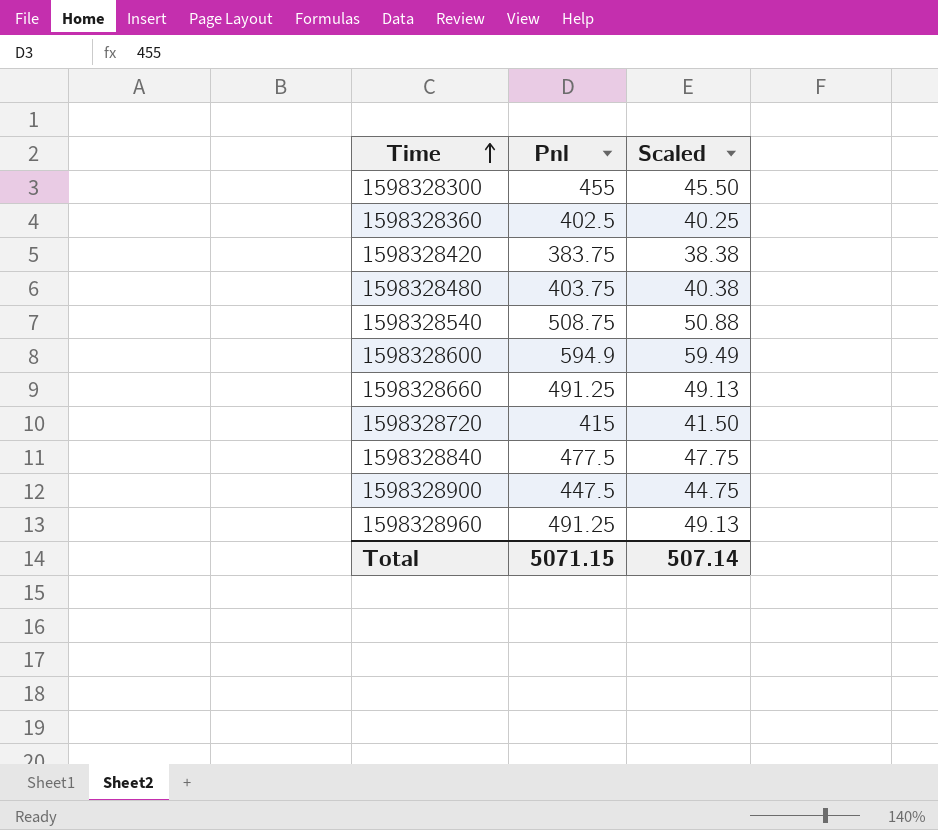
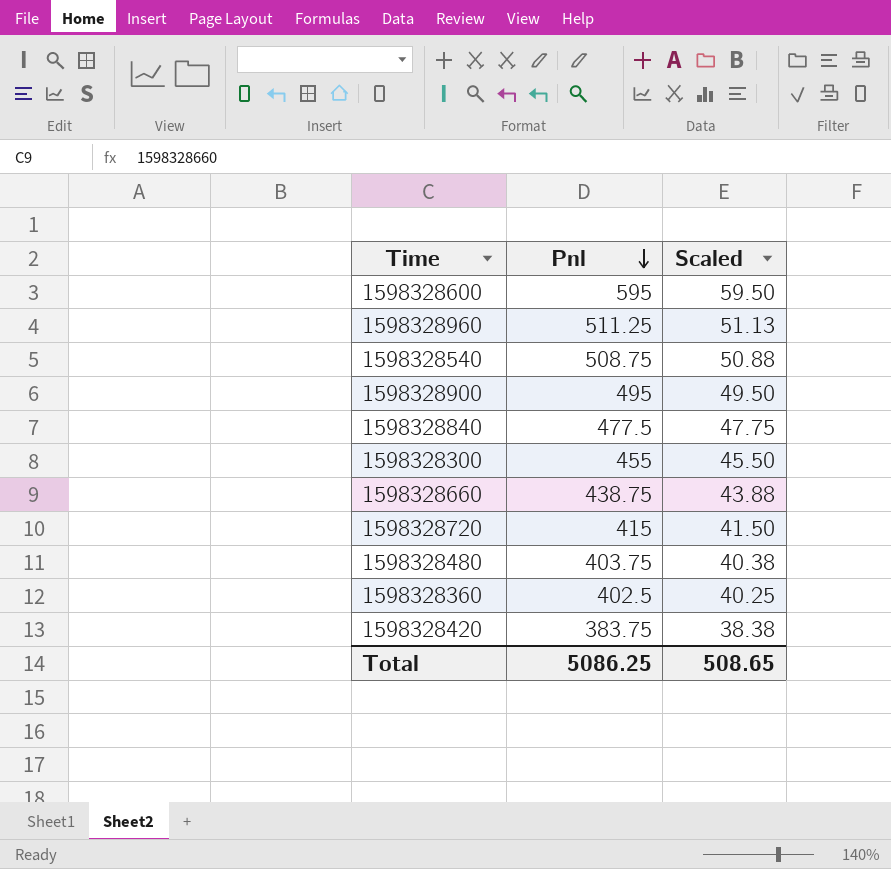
row order: Time ascending -> Pnl descending
1598328600 | Pnl: 594.9 -> 595
1598328600 | Scaled: 59.49 -> 59.50
1598328960 | Pnl: 491.25 -> 511.25
1598328960 | Scaled: 49.13 -> 51.13
1598328900 | Pnl: 447.5 -> 495
1598328900 | Scaled: 44.75 -> 49.50
1598328660 | Pnl: 491.25 -> 438.75
1598328660 | Scaled: 49.13 -> 43.88
Total | Pnl: 5071.15 -> 5086.25
Total | Scaled: 507.14 -> 508.65

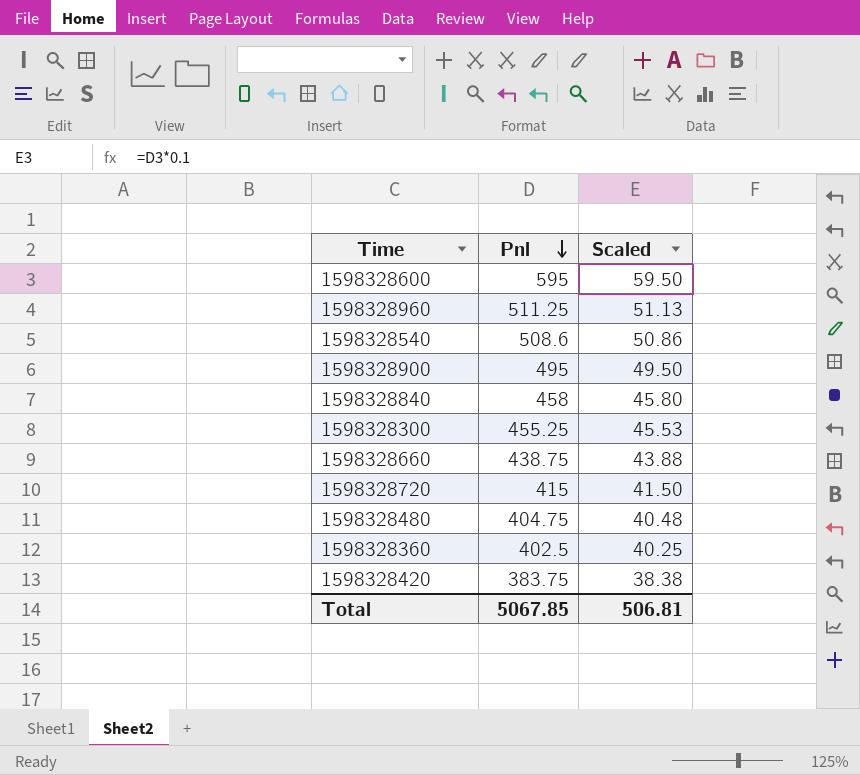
1598328540 | Pnl: 508.75 -> 508.6
1598328540 | Scaled: 50.88 -> 50.86
1598328840 | Pnl: 477.5 -> 458
1598328840 | Scaled: 47.75 -> 45.80
1598328300 | Pnl: 455 -> 455.25
1598328300 | Scaled: 45.50 -> 45.53
1598328480 | Pnl: 403.75 -> 404.75
1598328480 | Scaled: 40.38 -> 40.48
Total | Pnl: 5086.25 -> 5067.85
Total | Scaled: 508.65 -> 506.81

